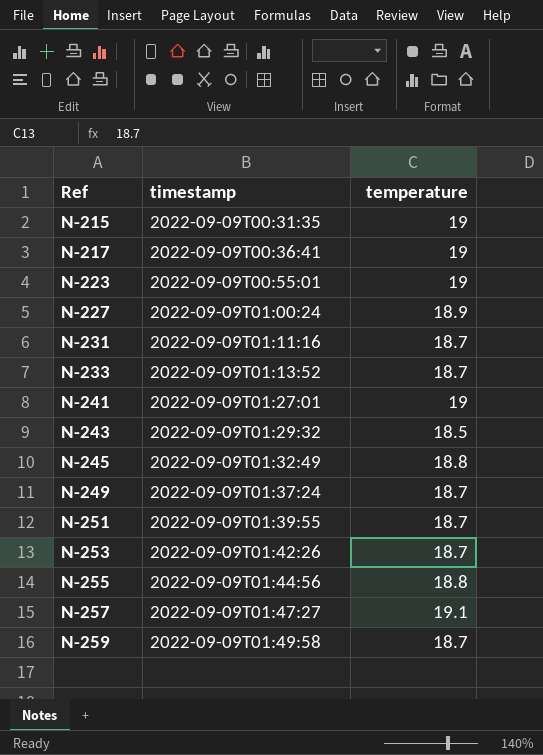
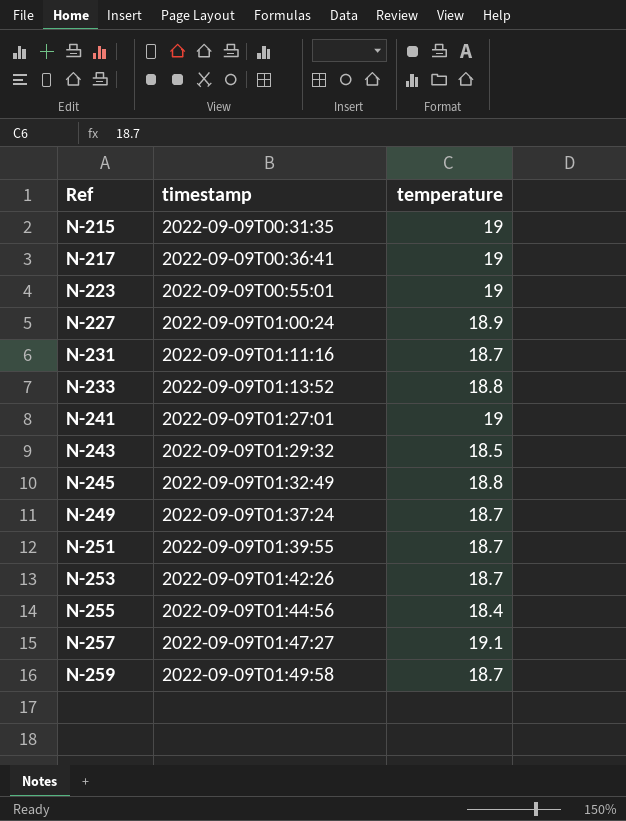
N-233 | temperature: 18.7 -> 18.8
N-255 | temperature: 18.8 -> 18.4

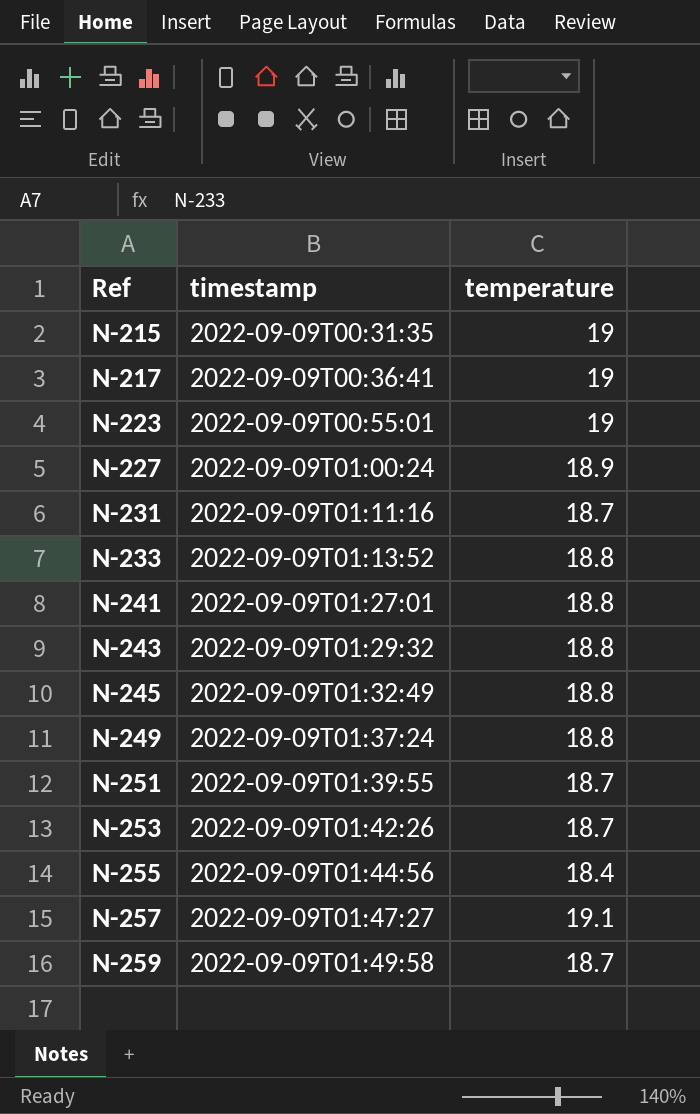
N-241 | temperature: 19 -> 18.8
N-243 | temperature: 18.5 -> 18.8
N-249 | temperature: 18.7 -> 18.8

